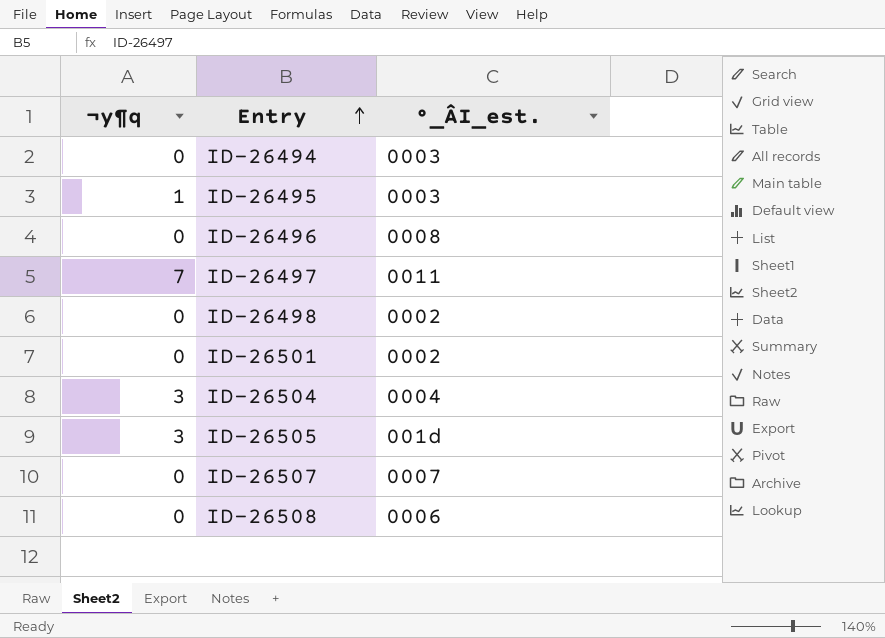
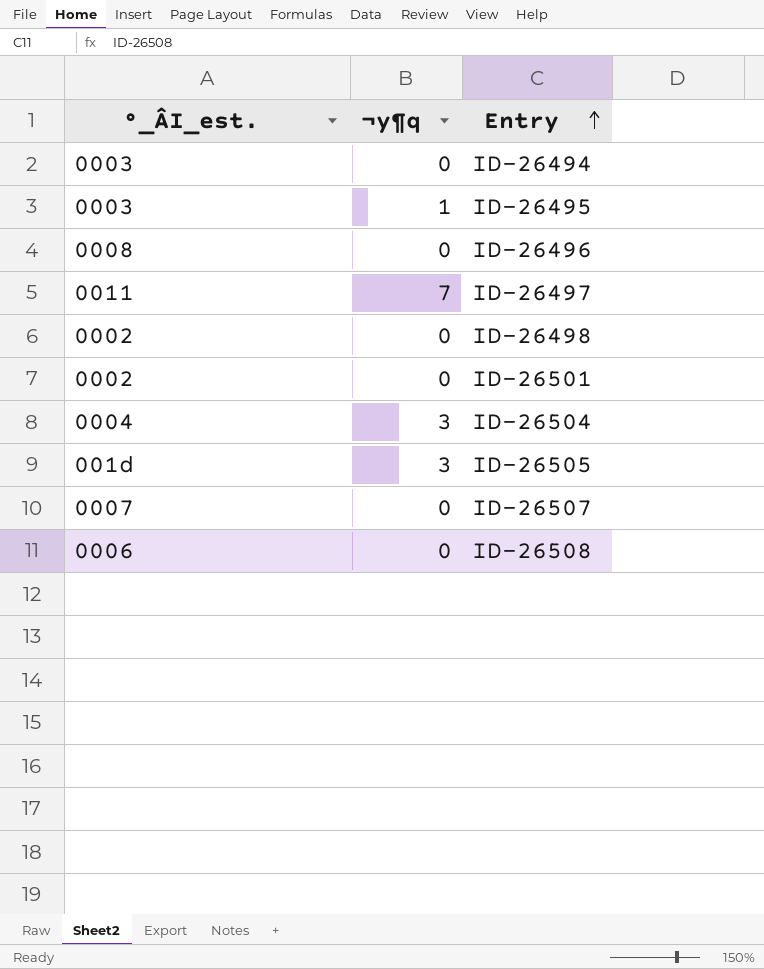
column °_ÂI_est. | position: 3 -> 1

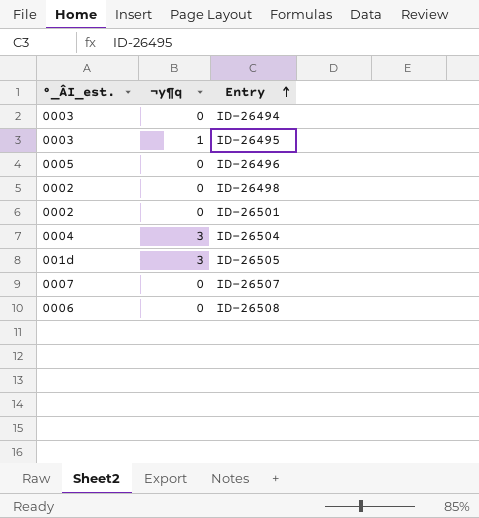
row ID-26497: 0011 | 7 -> none
ID-26496 | °_ÂI_est.: 0008 -> 0005

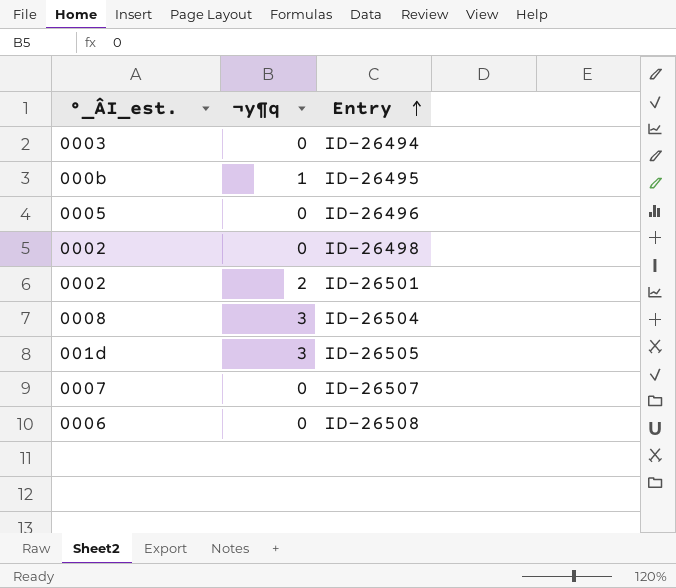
ID-26495 | °_ÂI_est.: 0003 -> 000b
ID-26501 | ¬y¶q: 0 -> 2
ID-26504 | °_ÂI_est.: 0004 -> 0008

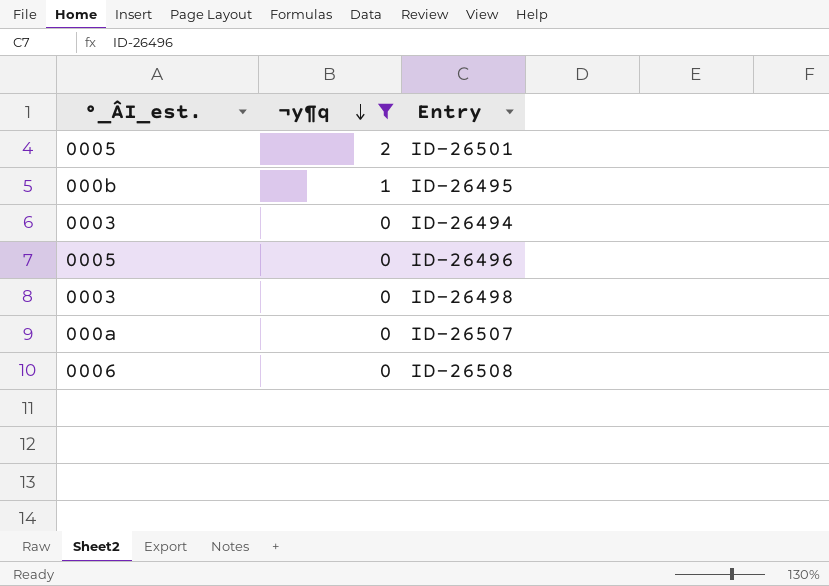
filter: none -> ¬y¶q != 3
row order: Entry ascending -> ¬y¶q descending
ID-26501 | °_ÂI_est.: 0002 -> 0005
ID-26498 | °_ÂI_est.: 0002 -> 0003
ID-26507 | °_ÂI_est.: 0007 -> 000a

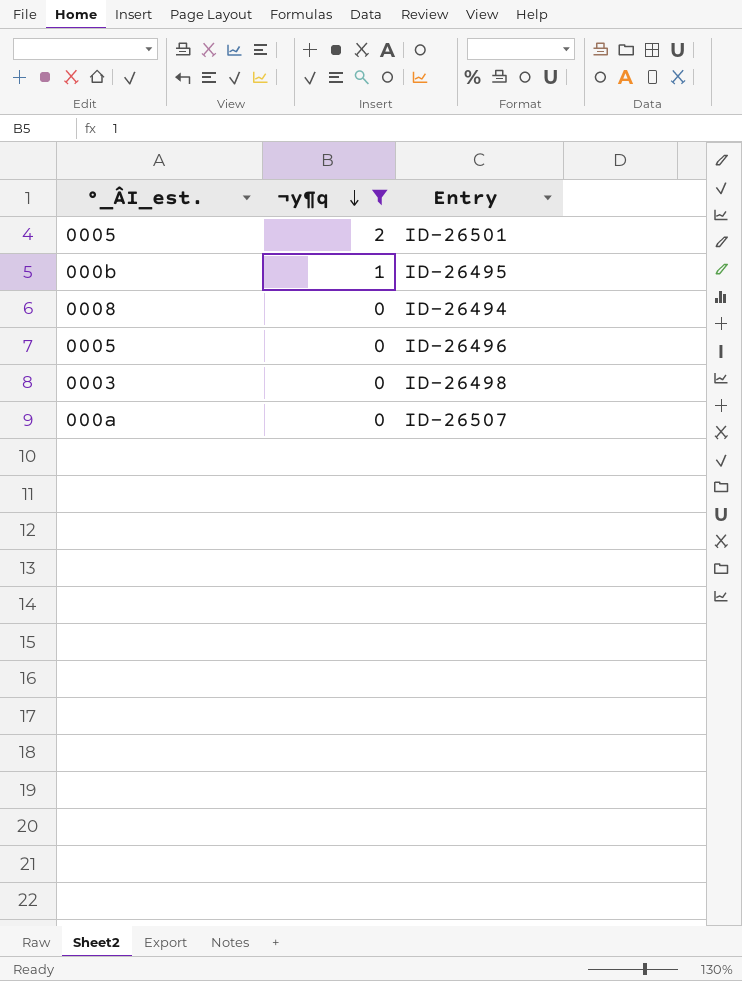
row ID-26508: 0006 | 0 -> none
ID-26494 | °_ÂI_est.: 0003 -> 0008

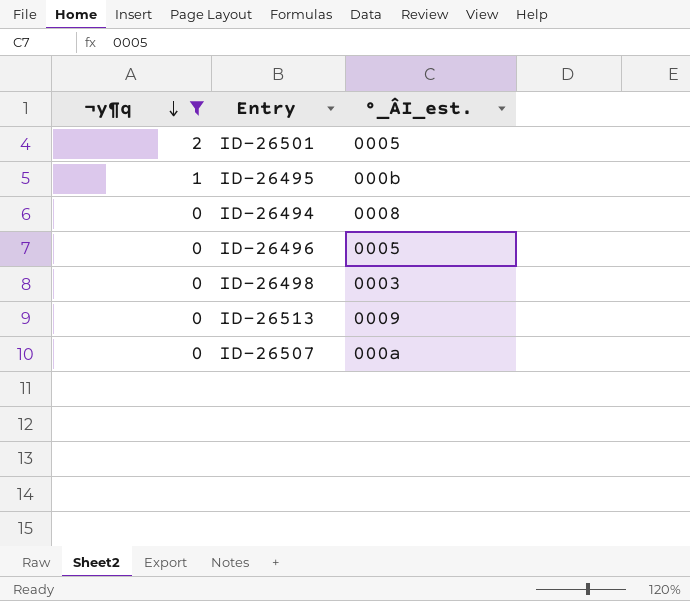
column °_ÂI_est. | position: 1 -> 3
row ID-26513: none -> 0 | 0009

